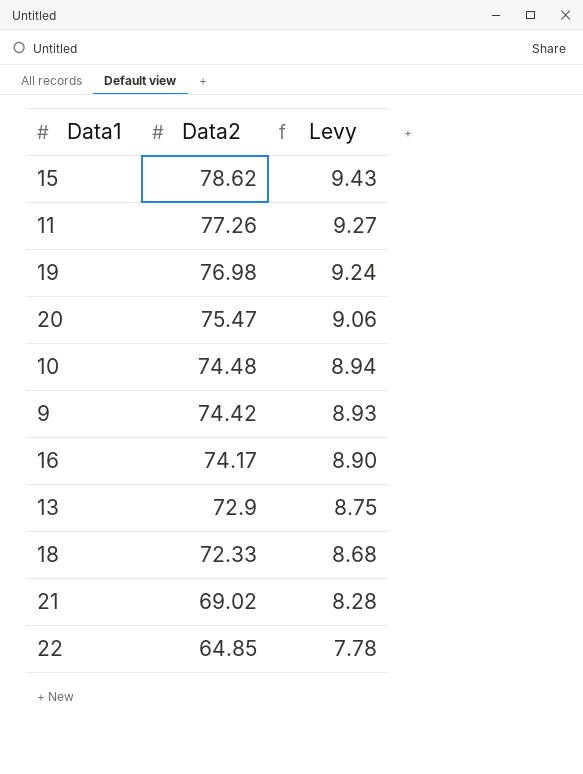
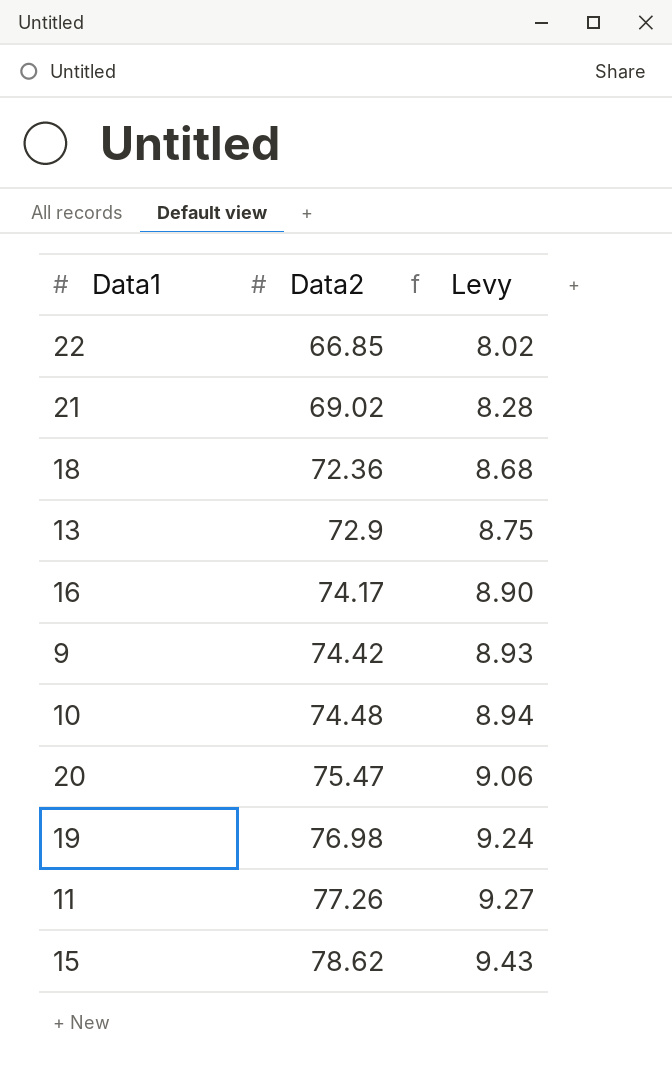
row order: Data2 descending -> Data2 ascending
22 | Data2: 64.85 -> 66.85
22 | Levy: 7.78 -> 8.02
18 | Data2: 72.33 -> 72.36

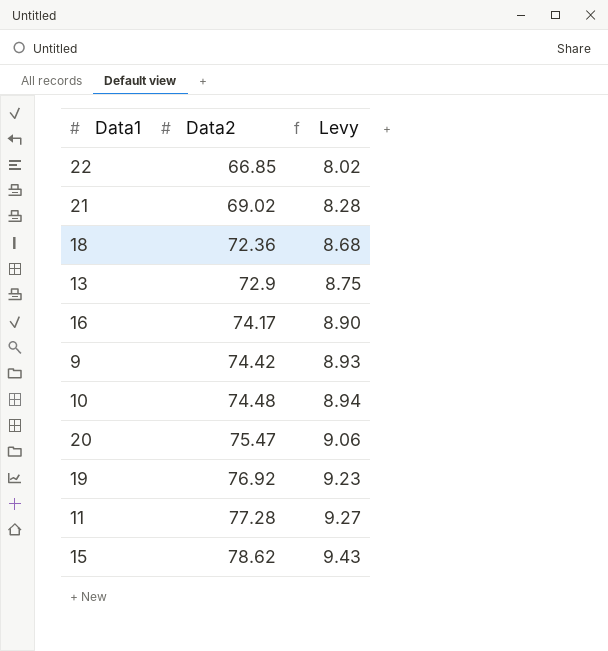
19 | Data2: 76.98 -> 76.92
19 | Levy: 9.24 -> 9.23
11 | Data2: 77.26 -> 77.28

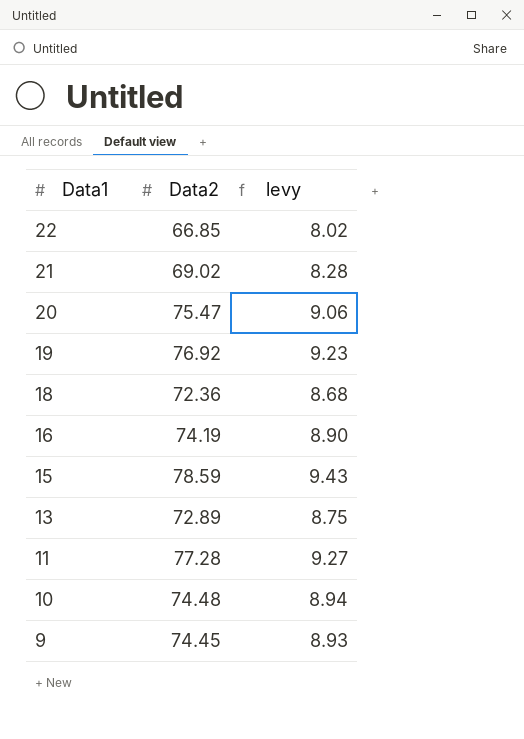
row order: Data2 ascending -> Data1 descending
column name: Levy -> levy
16 | Data2: 74.17 -> 74.19
15 | Data2: 78.62 -> 78.59
13 | Data2: 72.9 -> 72.89
9 | Data2: 74.42 -> 74.45

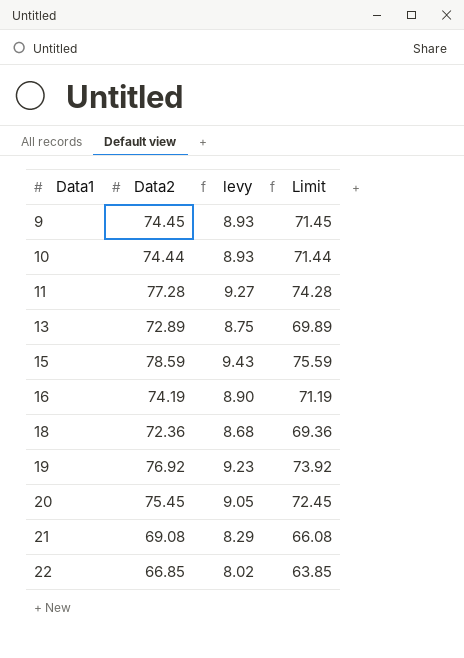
row order: Data1 descending -> Data1 ascending
column Limit | formula: none -> [Data2] - 3
10 | Data2: 74.48 -> 74.44
10 | levy: 8.94 -> 8.93
20 | Data2: 75.47 -> 75.45
20 | levy: 9.06 -> 9.05
21 | Data2: 69.02 -> 69.08
21 | levy: 8.28 -> 8.29

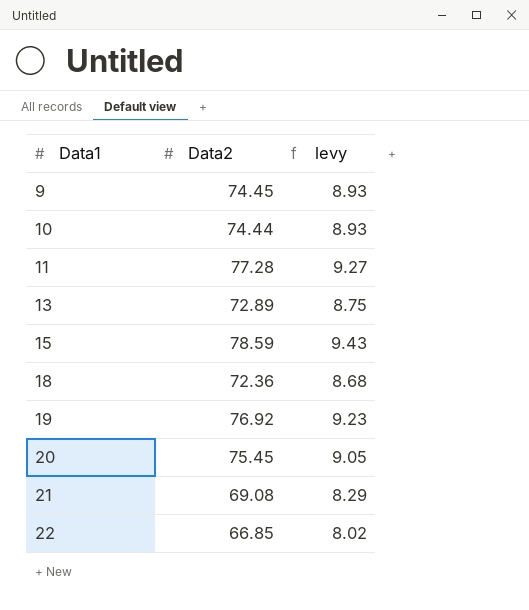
column Limit | formula: [Data2] - 3 -> none
row 16: 74.19 | 8.90 | 71.19 -> none

